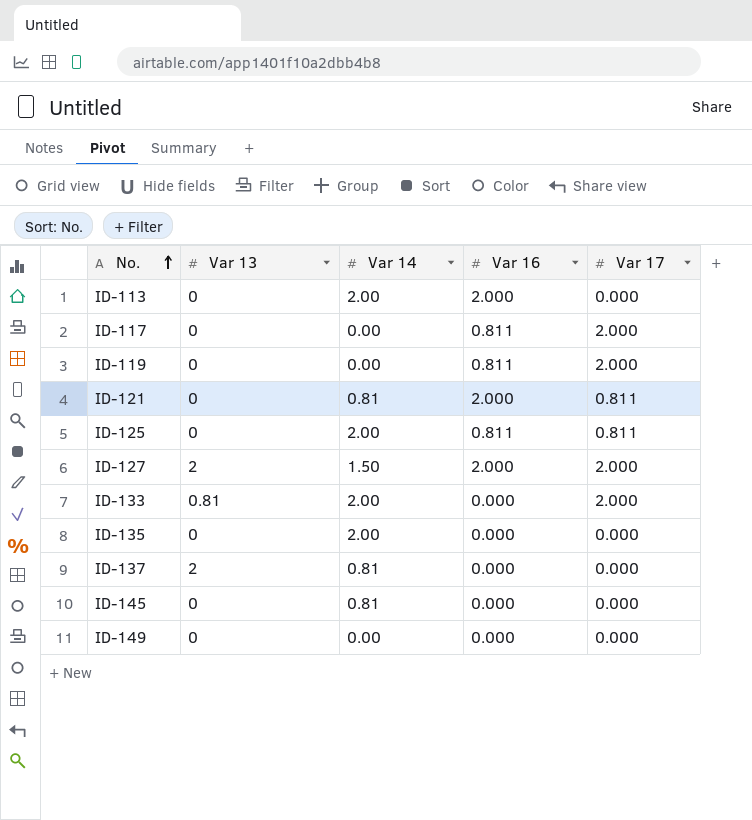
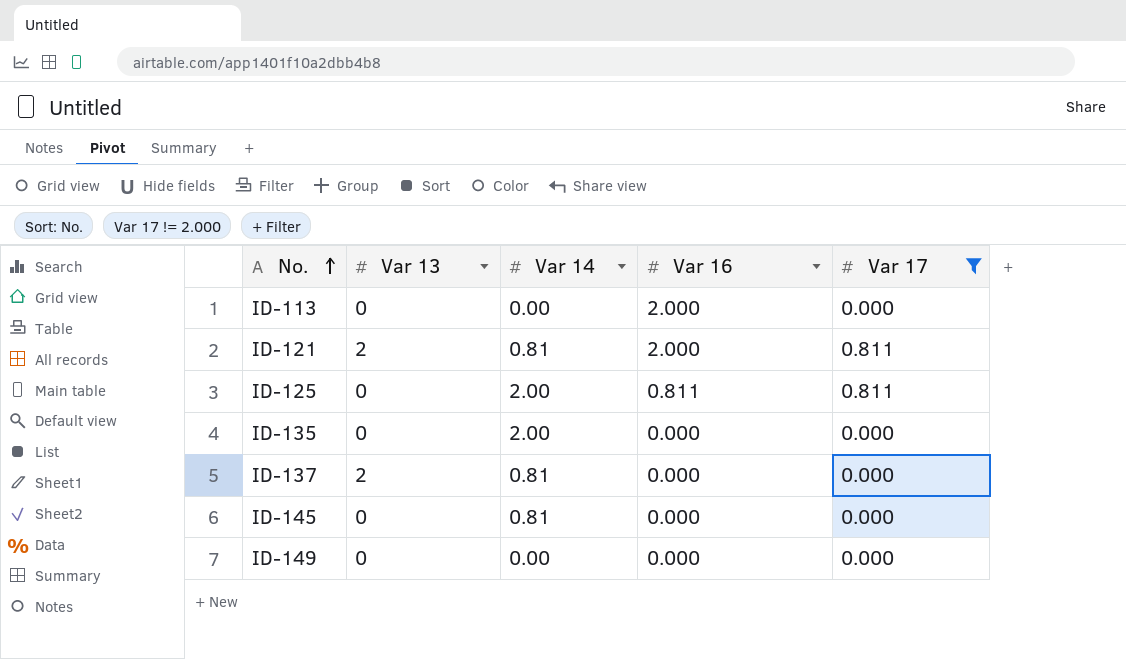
filter: none -> Var 17 != 2.000
ID-113 | Var 14: 2.00 -> 0.00
ID-121 | Var 13: 0 -> 2

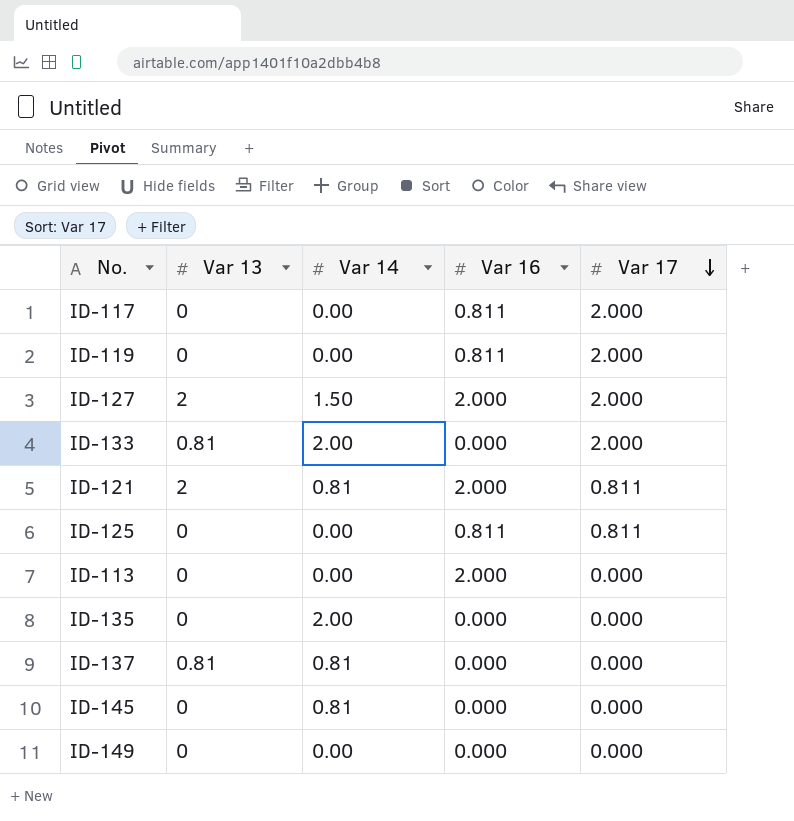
filter: Var 17 != 2.000 -> none
row order: No. ascending -> Var 17 descending
ID-125 | Var 14: 2.00 -> 0.00
ID-137 | Var 13: 2 -> 0.81

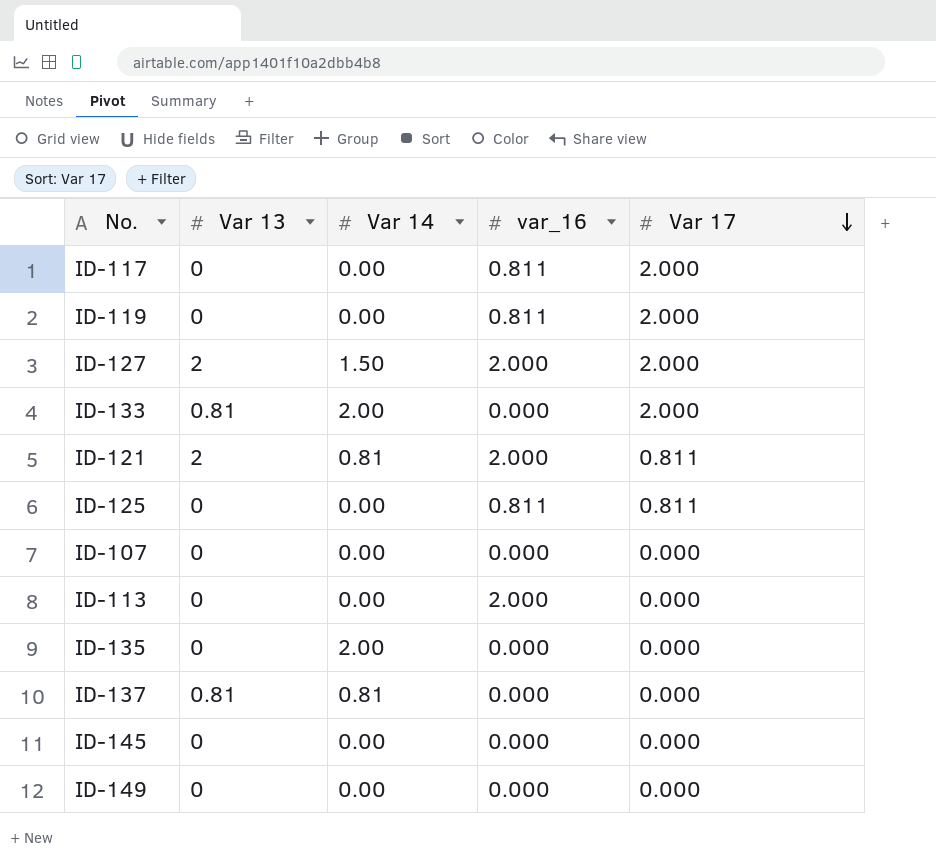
column name: Var 16 -> var_16
row ID-107: none -> 0 | 0.00 | 0.000 | 0.000
ID-145 | Var 14: 0.81 -> 0.00

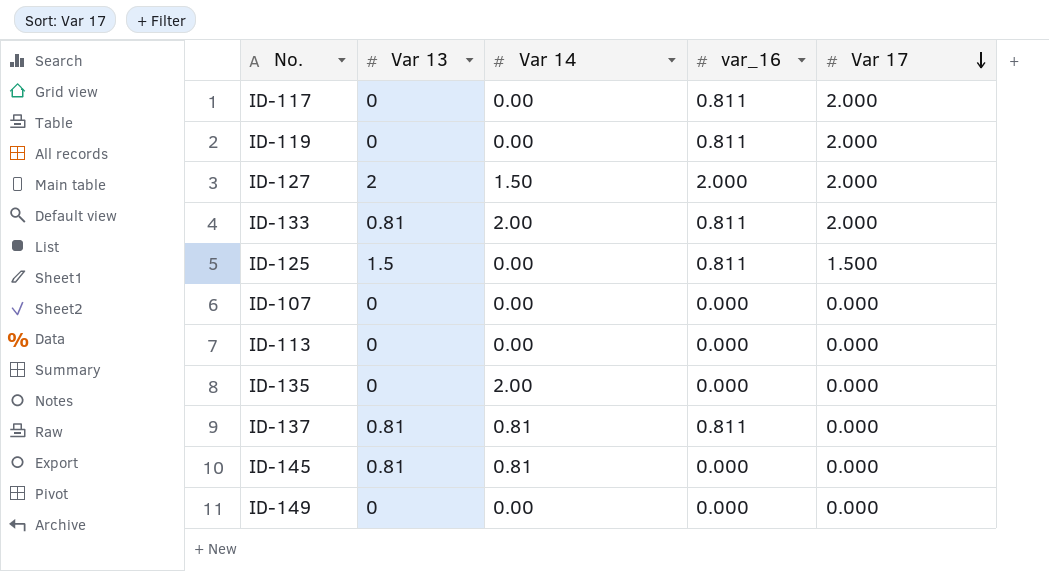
row ID-121: 2 | 0.81 | 2.000 | 0.811 -> none
ID-133 | var_16: 0.000 -> 0.811
ID-125 | Var 13: 0 -> 1.5
ID-125 | Var 17: 0.811 -> 1.500
ID-113 | var_16: 2.000 -> 0.000
ID-137 | var_16: 0.000 -> 0.811
ID-145 | Var 13: 0 -> 0.81
ID-145 | Var 14: 0.00 -> 0.81

